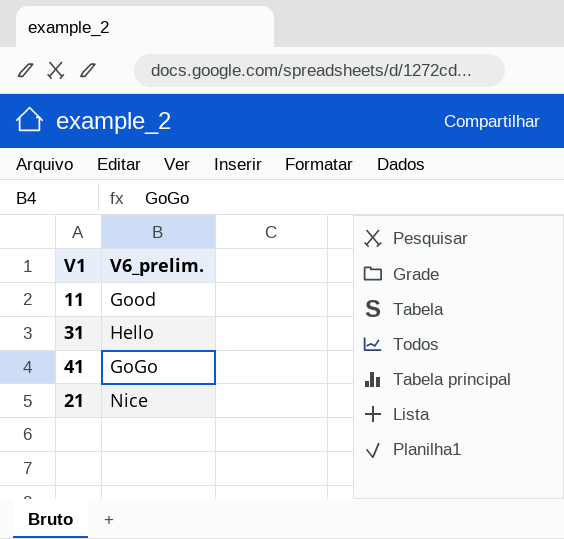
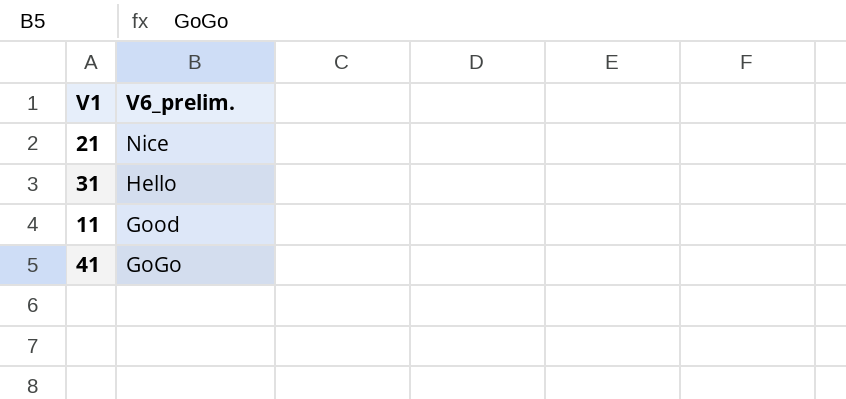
row order: none -> V6_prelim. descending

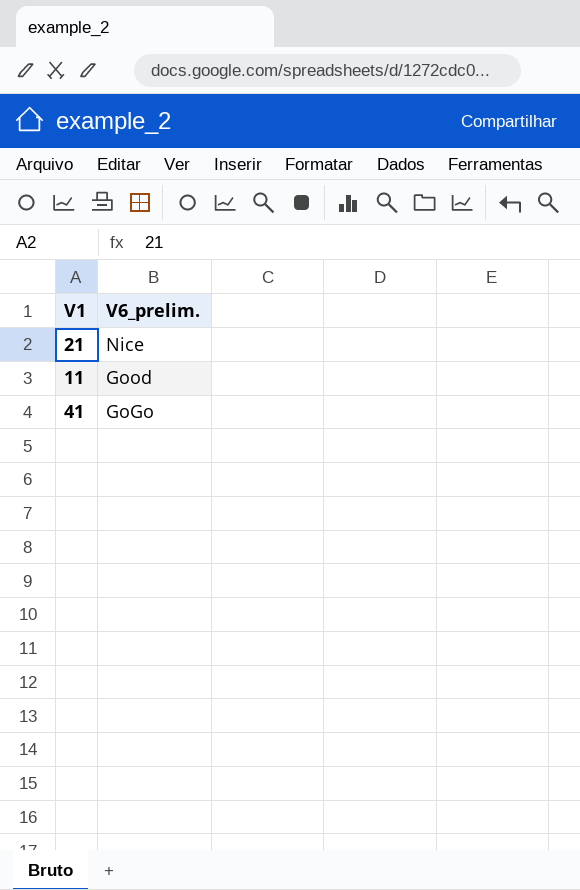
row 31: Hello -> none

